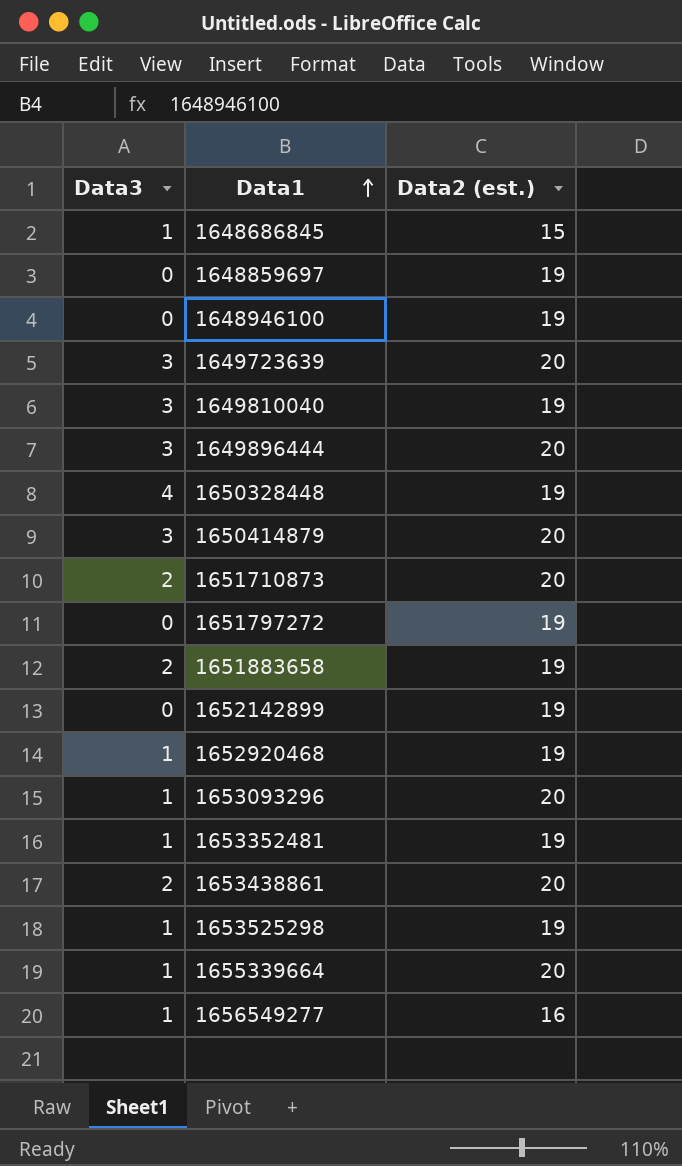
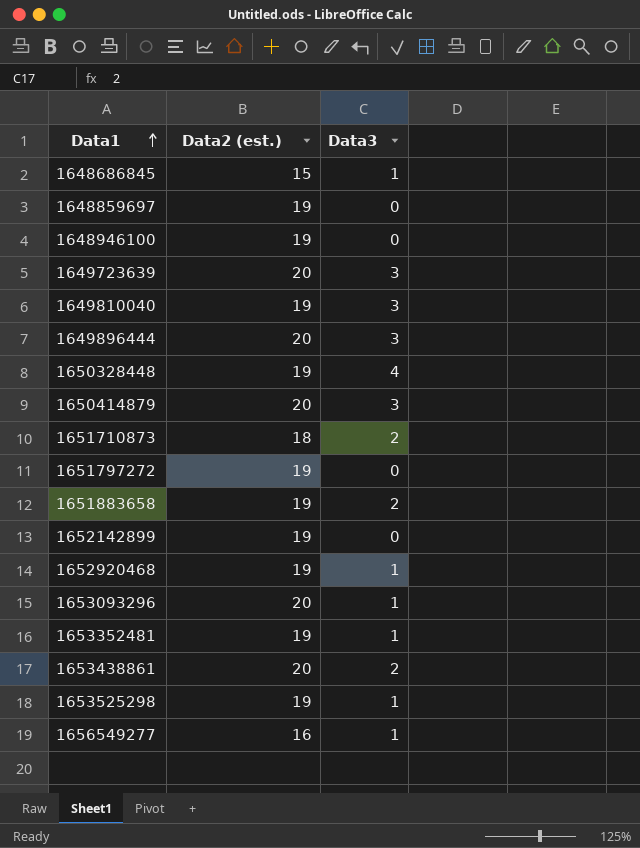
column Data3 | position: 1 -> 3
row 1655339664: 1 | 20 -> none
1651710873 | Data2 (est.): 20 -> 18

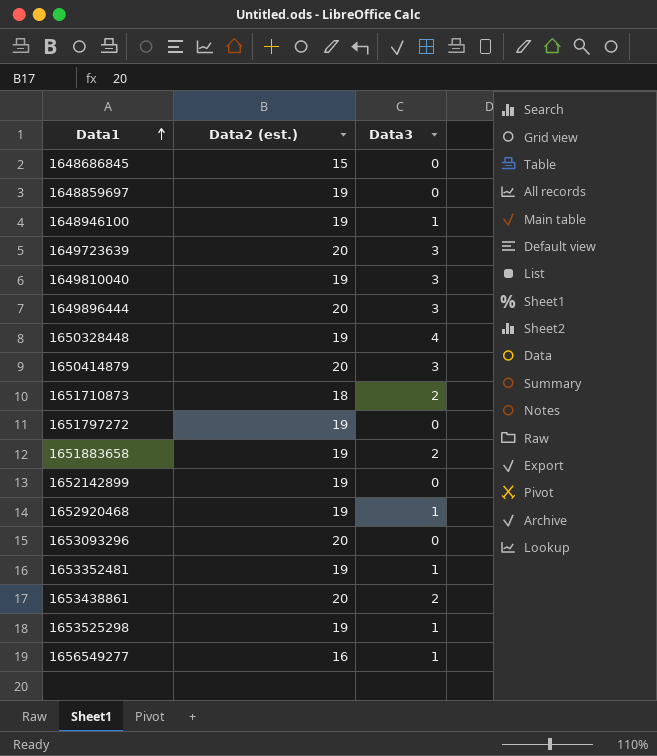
1648686845 | Data3: 1 -> 0
1648946100 | Data3: 0 -> 1
1653093296 | Data3: 1 -> 0

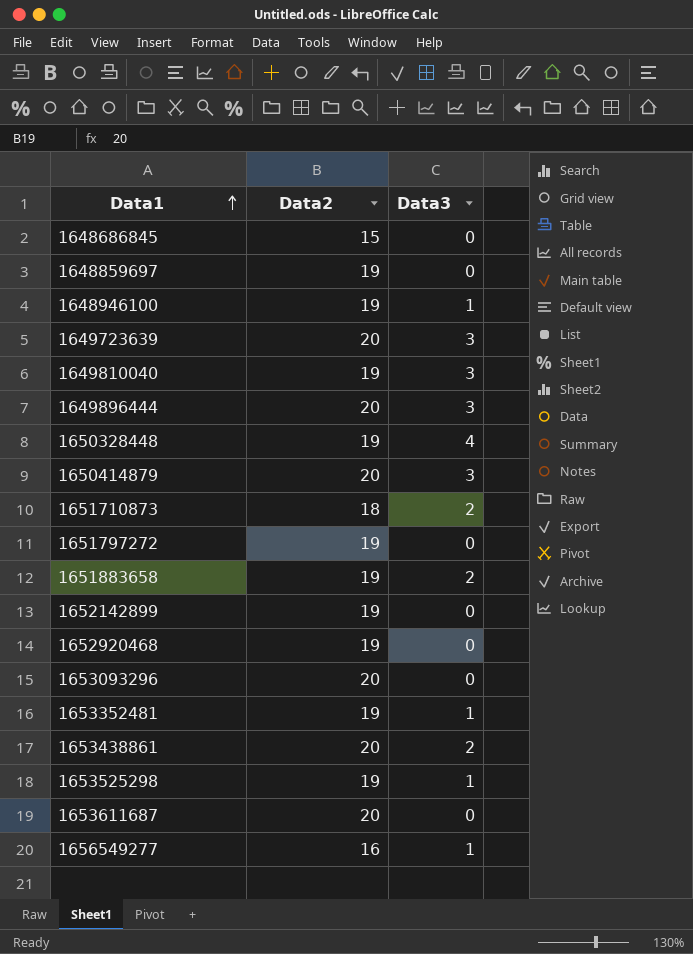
column name: Data2 (est.) -> Data2
1652920468 | Data3: 1 -> 0
row 1653611687: none -> 20 | 0

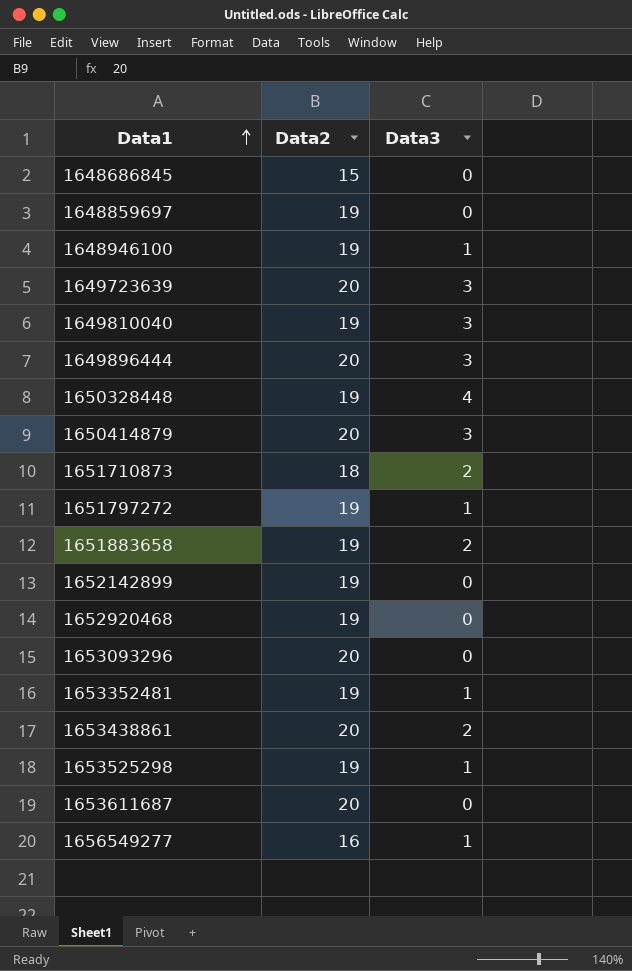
1651797272 | Data3: 0 -> 1

